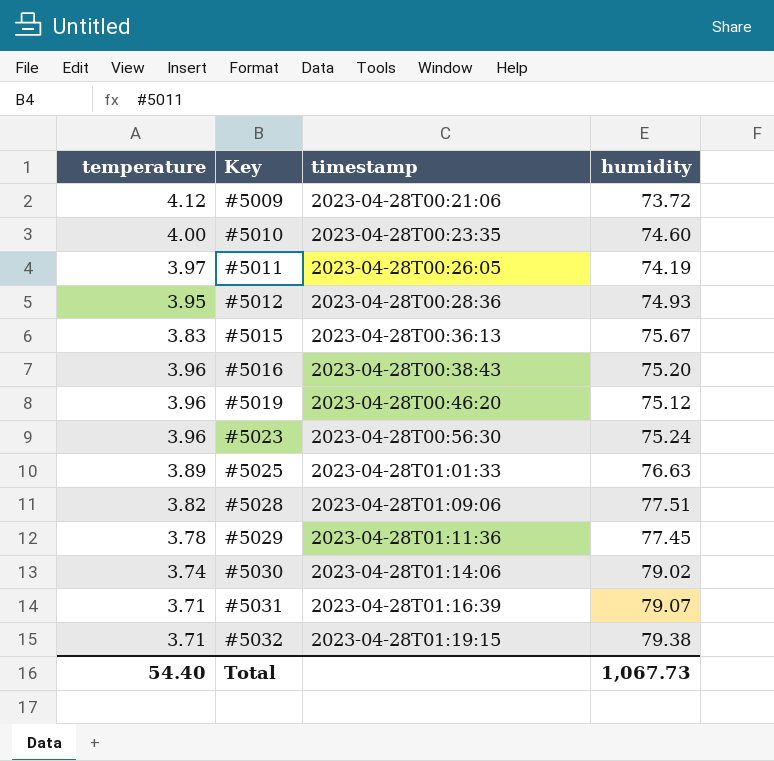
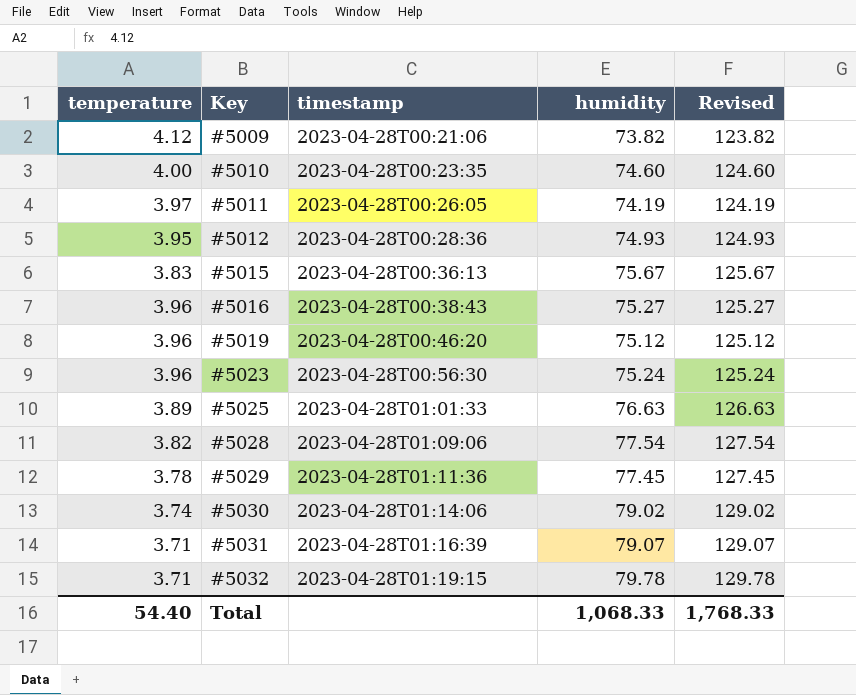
column Revised | formula: none -> [humidity] + 50
#5009 | humidity: 73.72 -> 73.82
#5016 | humidity: 75.20 -> 75.27
#5028 | humidity: 77.51 -> 77.54
#5032 | humidity: 79.38 -> 79.78
Total | humidity: 1,067.73 -> 1,068.33

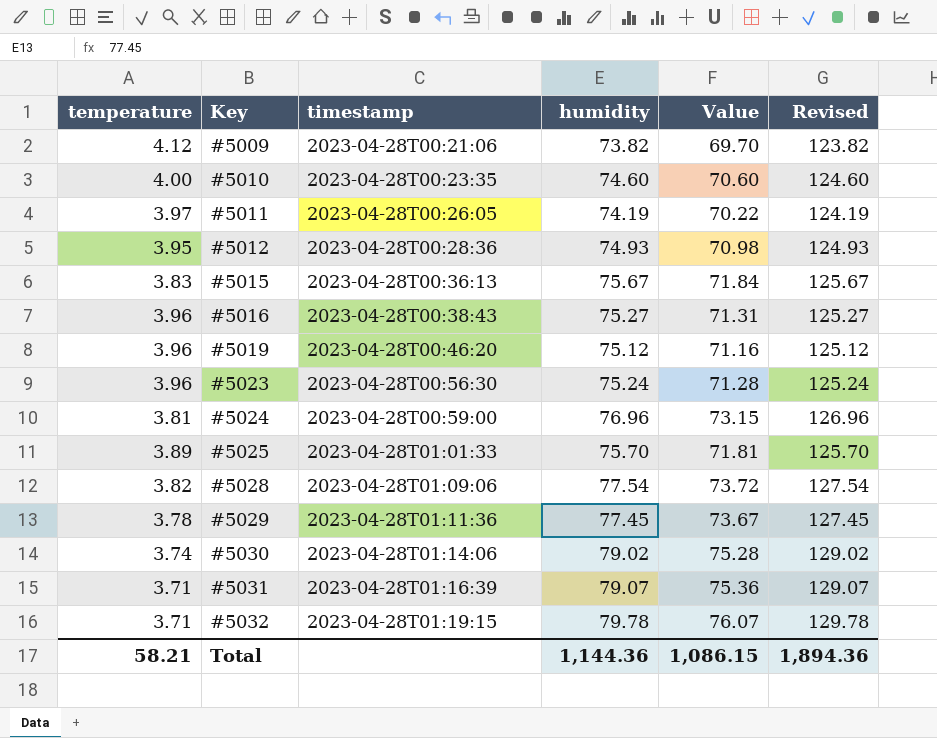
column Value | formula: none -> [humidity] - [temperature]
row #5024: none -> 3.81 | 2023-04-28T00:59:00 | 76.96 | 73.15 | 126.96
#5025 | humidity: 76.63 -> 75.70
#5025 | Revised: 126.63 -> 125.70
Total | temperature: 54.40 -> 58.21
Total | humidity: 1,068.33 -> 1,144.36
Total | Revised: 1,768.33 -> 1,894.36

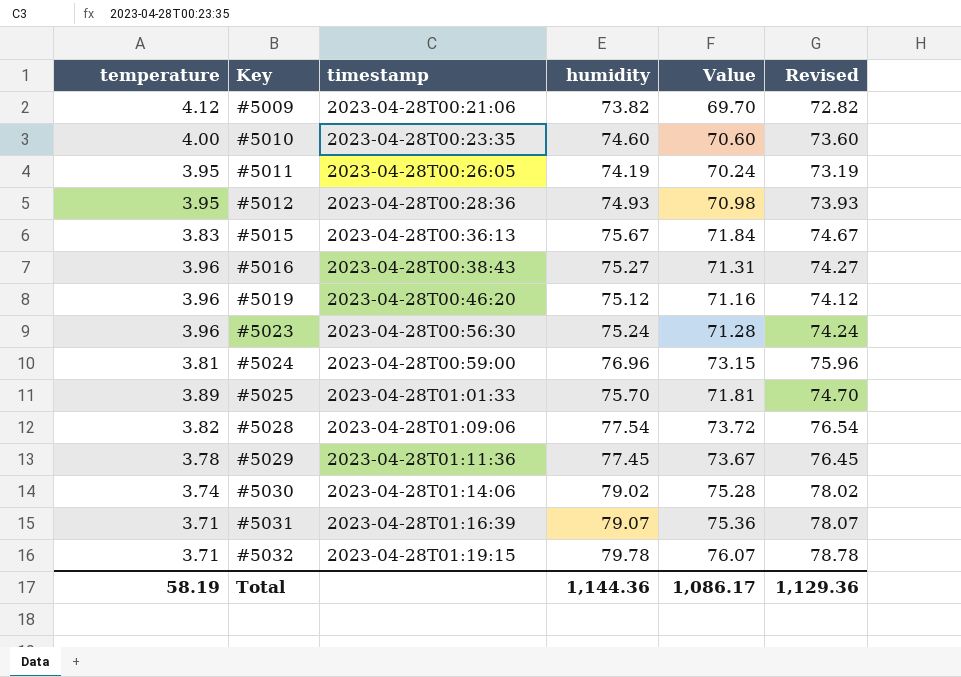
column Revised | formula: [humidity] + 50 -> [humidity] - 1
#5011 | temperature: 3.97 -> 3.95
#5011 | Value: 70.22 -> 70.24
Total | temperature: 58.21 -> 58.19
Total | Value: 1,086.15 -> 1,086.17
Total | Revised: 1,894.36 -> 1,129.36

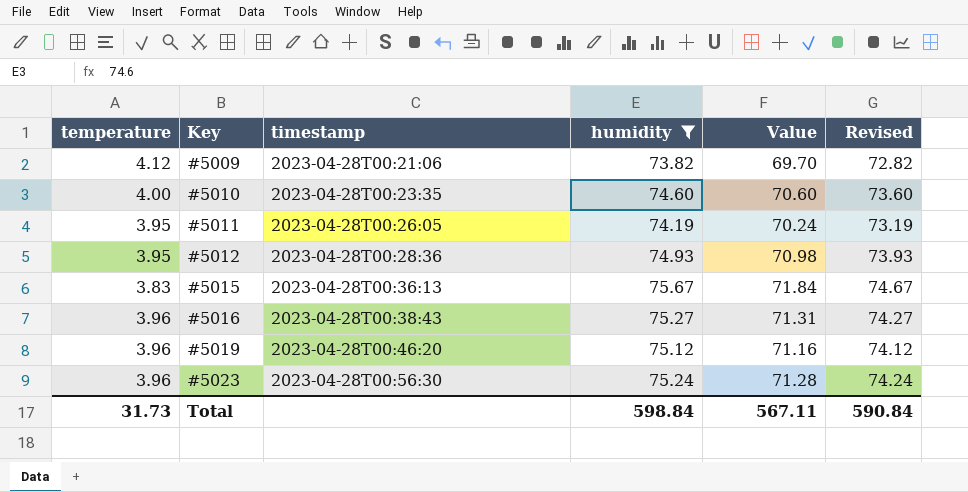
filter: none -> humidity <= 75.67
Total | temperature: 58.19 -> 31.73
Total | humidity: 1,144.36 -> 598.84
Total | Value: 1,086.17 -> 567.11
Total | Revised: 1,129.36 -> 590.84

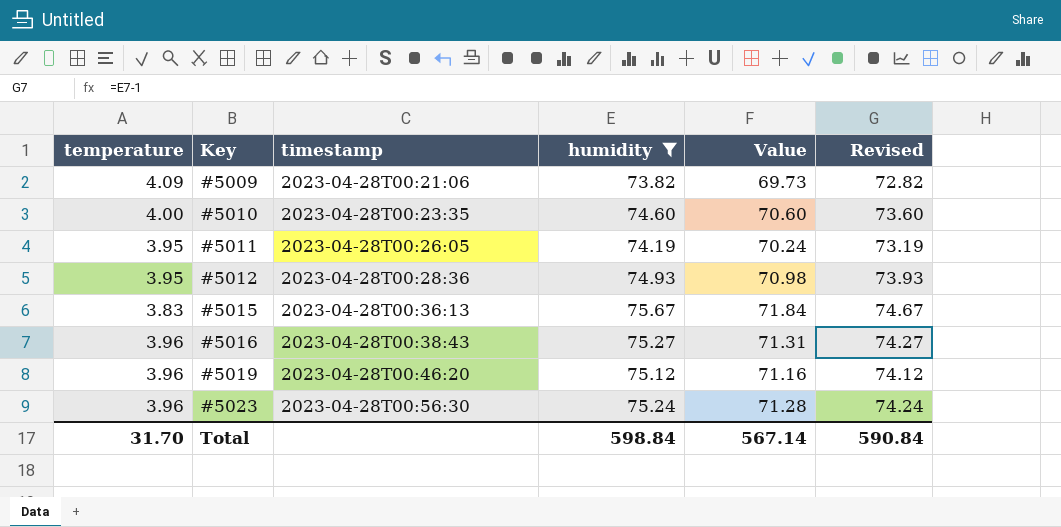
#5009 | temperature: 4.12 -> 4.09
#5009 | Value: 69.70 -> 69.73
Total | temperature: 31.73 -> 31.70
Total | Value: 567.11 -> 567.14

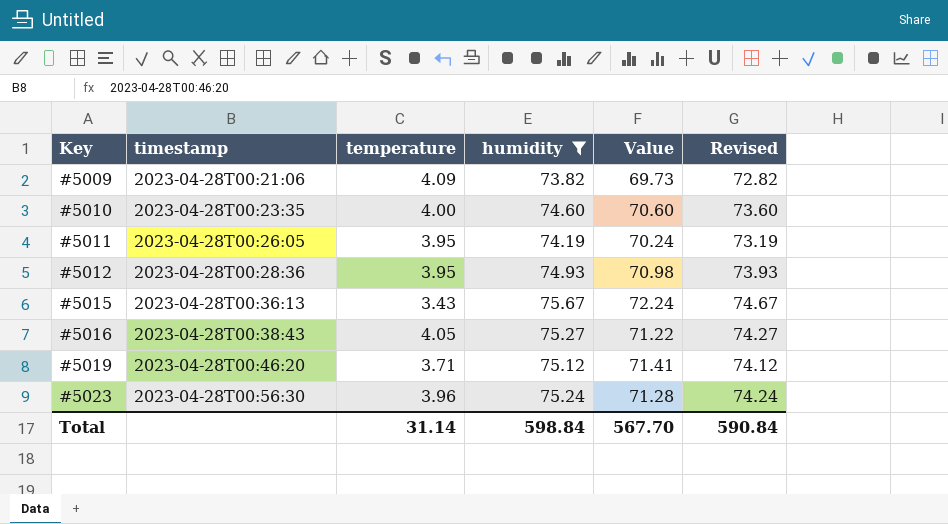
column temperature | position: 1 -> 3
#5015 | temperature: 3.83 -> 3.43
#5015 | Value: 71.84 -> 72.24
#5016 | temperature: 3.96 -> 4.05
#5016 | Value: 71.31 -> 71.22
#5019 | temperature: 3.96 -> 3.71
#5019 | Value: 71.16 -> 71.41
Total | temperature: 31.70 -> 31.14
Total | Value: 567.14 -> 567.70

